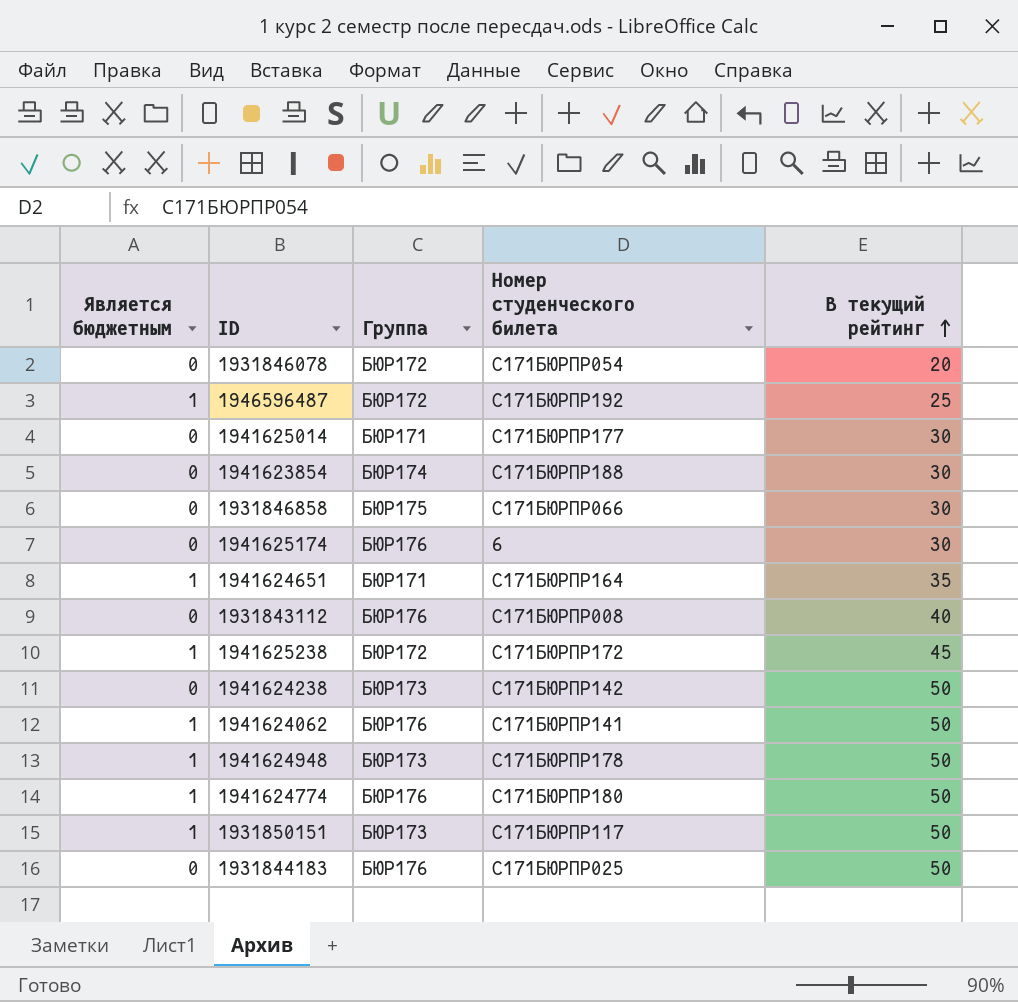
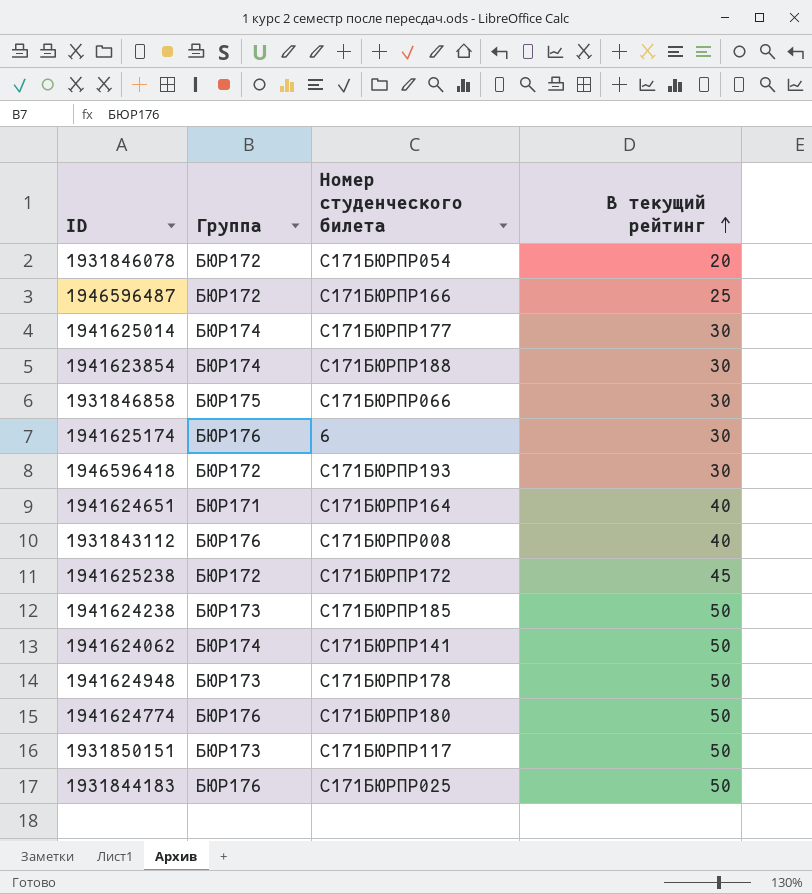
column Является бюджетным | position: 1 -> none
1946596487 | Номер студенческого билета: С171БЮРПР192 -> С171БЮРПР166
1941625014 | Группа: БЮР171 -> БЮР174
row 1946596418: none -> БЮР172 | С171БЮРПР193 | 30
1941624651 | В текущий рейтинг: 35 -> 40
1941624238 | Номер студенческого билета: С171БЮРПР142 -> С171БЮРПР185
1941624062 | Группа: БЮР176 -> БЮР174

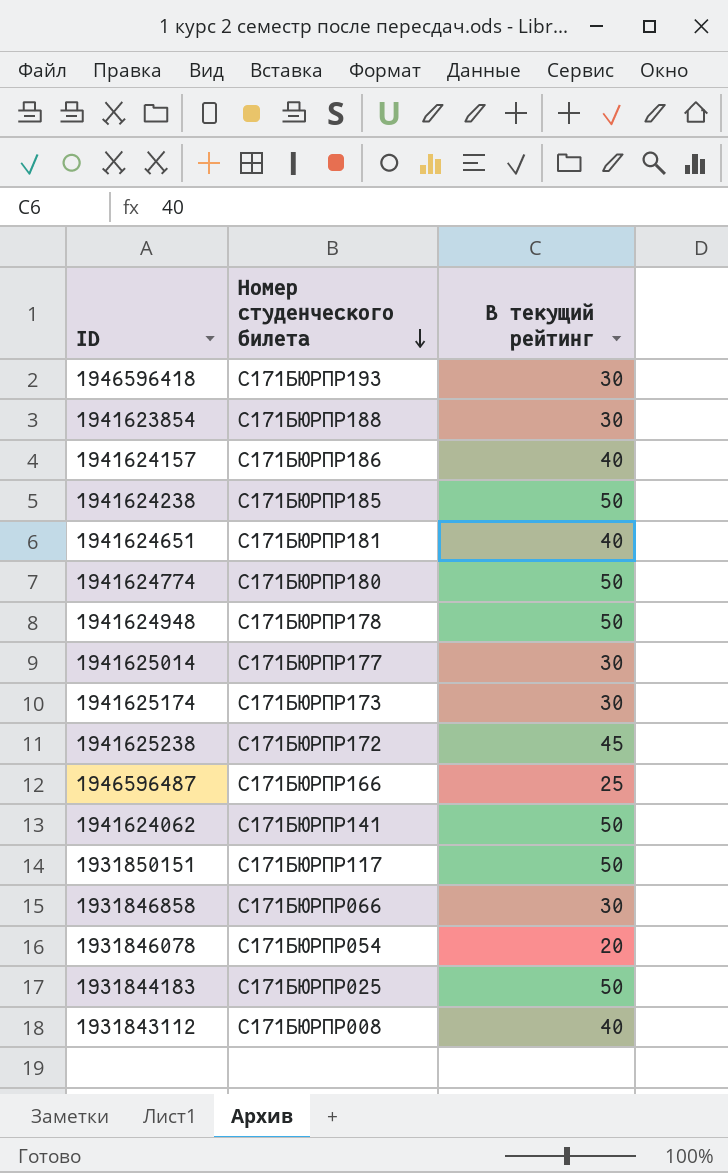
row order: В текущий рейтинг ascending -> Номер студенческого билета descending
column Группа | position: 2 -> none
row 1941624157: none -> С171БЮРПР186 | 40
1941624651 | Номер студенческого билета: С171БЮРПР164 -> С171БЮРПР181
1941625174 | Номер студенческого билета: 6 -> С171БЮРПР173

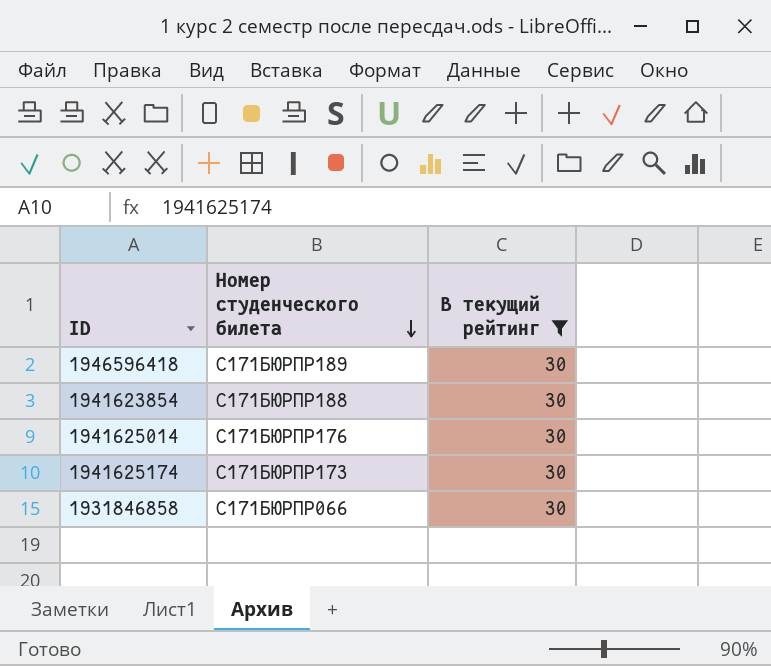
filter: none -> В текущий рейтинг = 30
1946596418 | Номер студенческого билета: С171БЮРПР193 -> С171БЮРПР189
1941625014 | Номер студенческого билета: С171БЮРПР177 -> С171БЮРПР176

